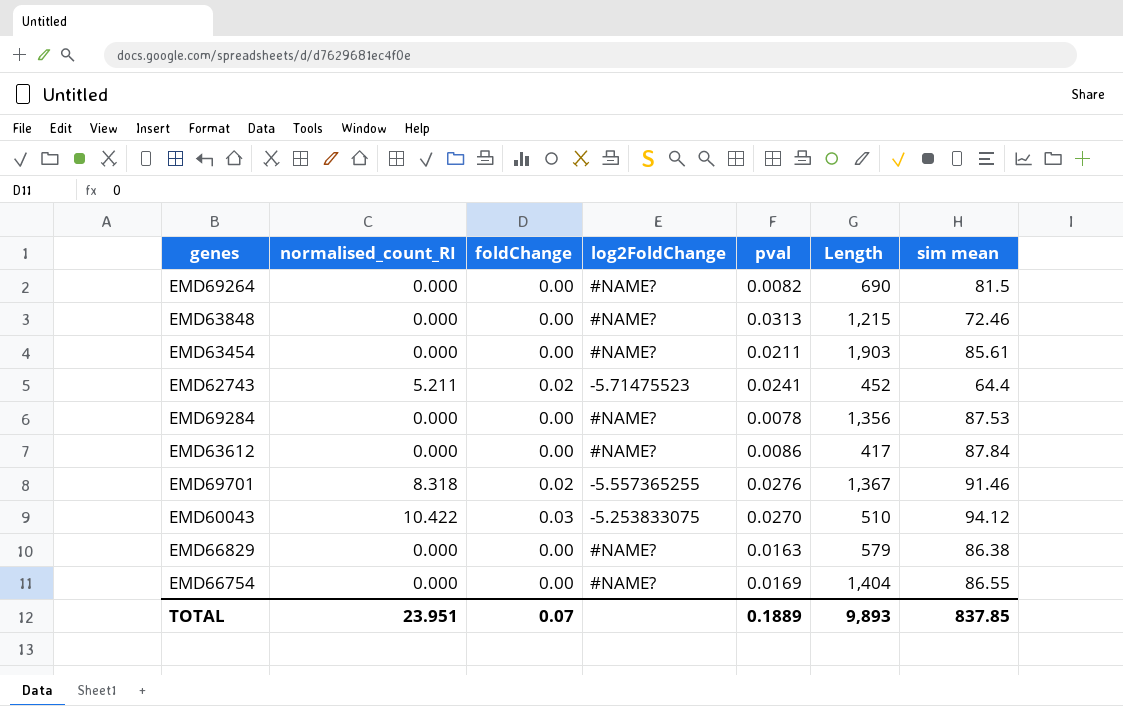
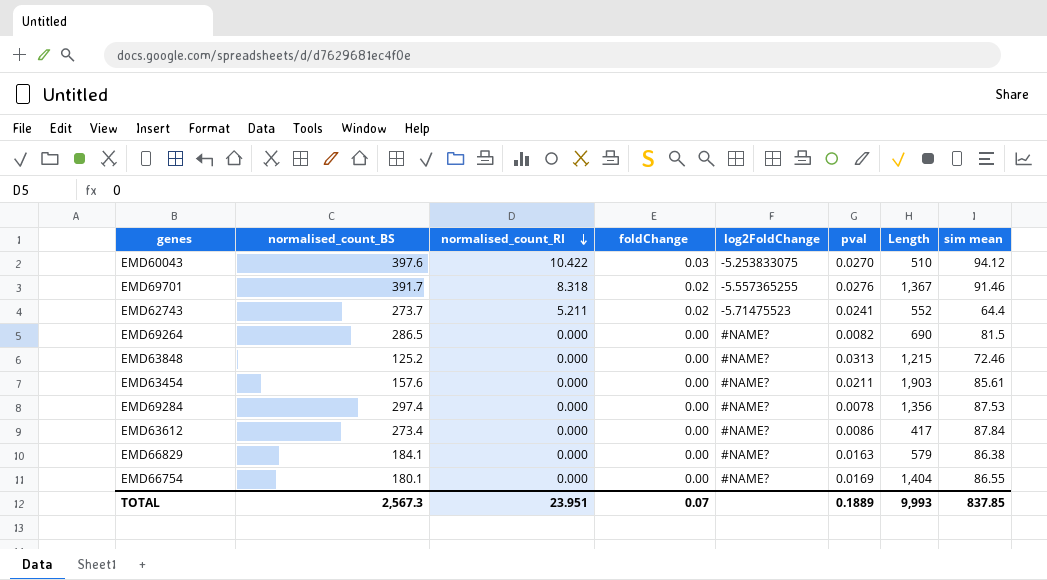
row order: none -> normalised_count_RI descending
column normalised_count_BS | position: none -> 2
EMD62743 | Length: 452 -> 552
TOTAL | Length: 9,893 -> 9,993

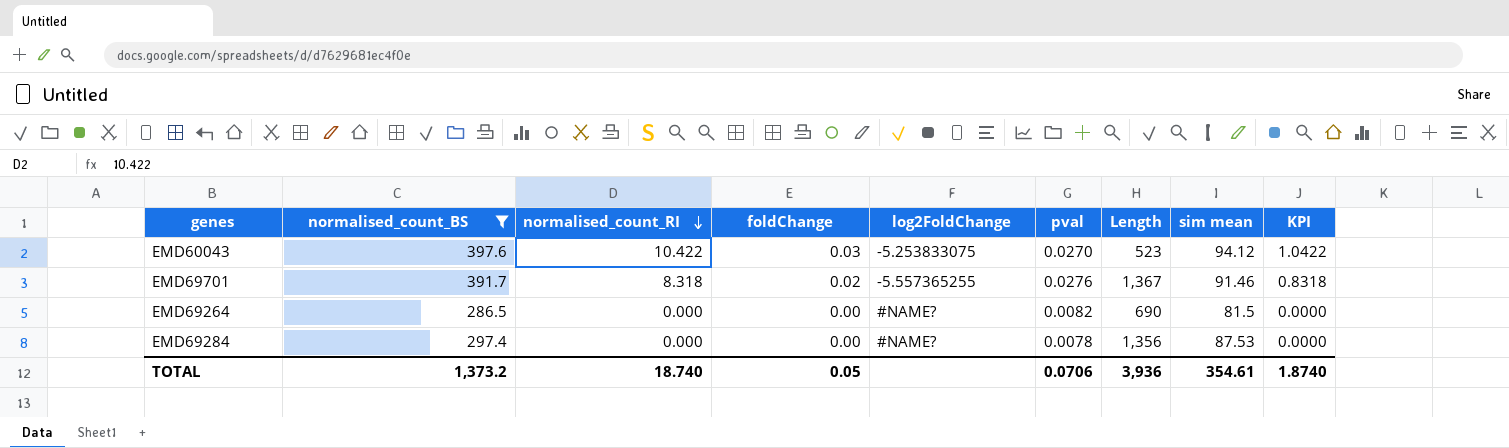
filter: none -> normalised_count_BS >= 286.5
column KPI | formula: none -> [normalised_count_RI] * 0.1
EMD60043 | Length: 510 -> 523
TOTAL | normalised_count_BS: 2,567.3 -> 1,373.2
TOTAL | normalised_count_RI: 23.951 -> 18.740
TOTAL | foldChange: 0.07 -> 0.05
TOTAL | pval: 0.1889 -> 0.0706
TOTAL | Length: 9,993 -> 3,936
TOTAL | sim mean: 837.85 -> 354.61

